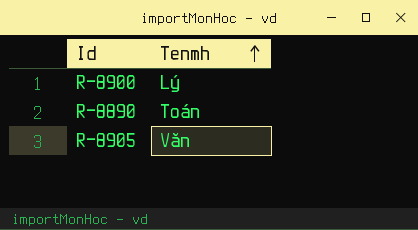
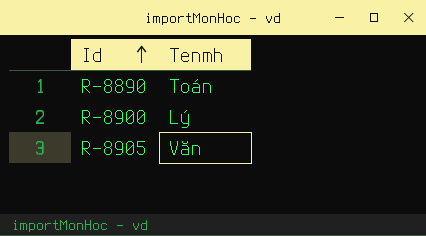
row order: Tenmh ascending -> Id ascending

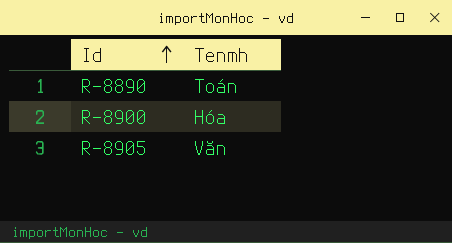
R-8900 | Tenmh: Lý -> Hóa

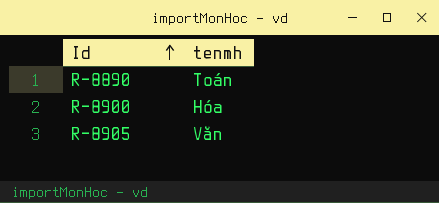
column name: Tenmh -> tenmh

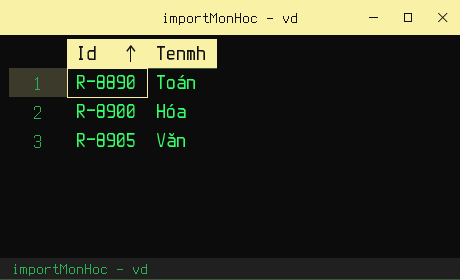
column name: tenmh -> Tenmh

